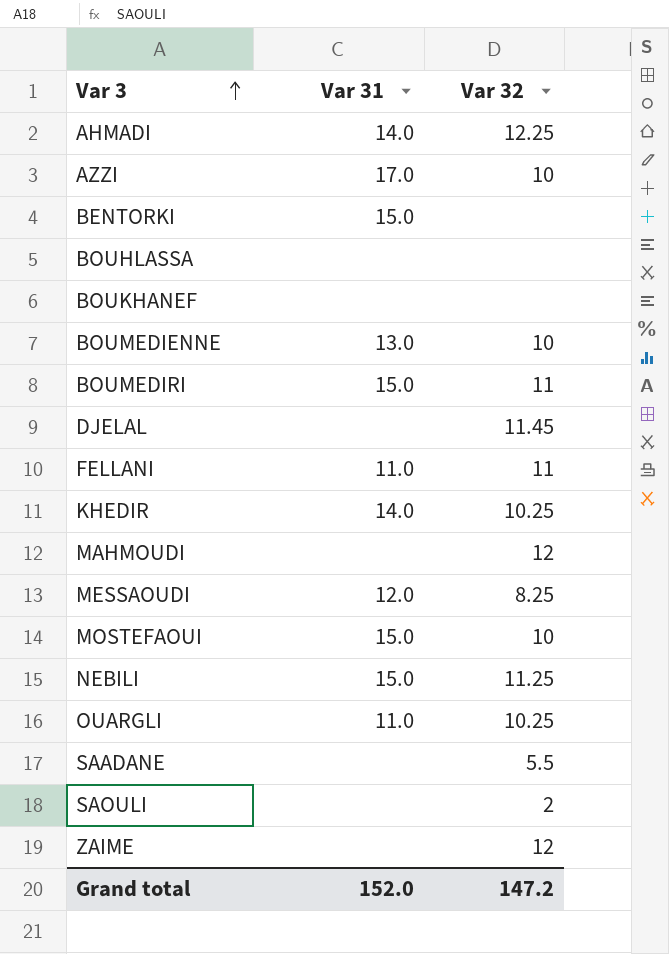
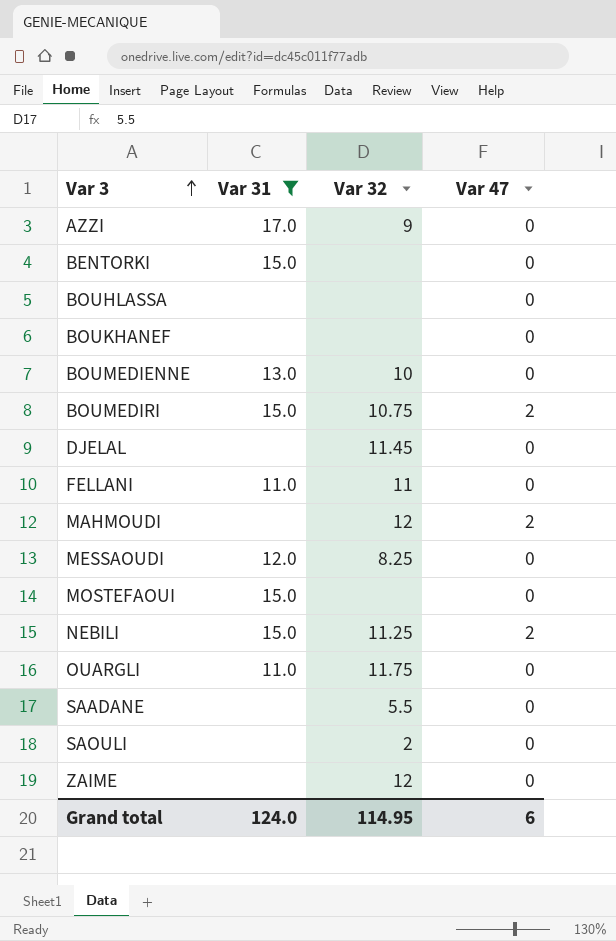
filter: none -> Var 31 != 14.0
column Var 47 | position: none -> 4
AZZI | Var 32: 10 -> 9
BOUMEDIRI | Var 32: 11 -> 10.75
MOSTEFAOUI | Var 32: 10 -> none
OUARGLI | Var 32: 10.25 -> 11.75
Grand total | Var 31: 152.0 -> 124.0
Grand total | Var 32: 147.2 -> 114.95

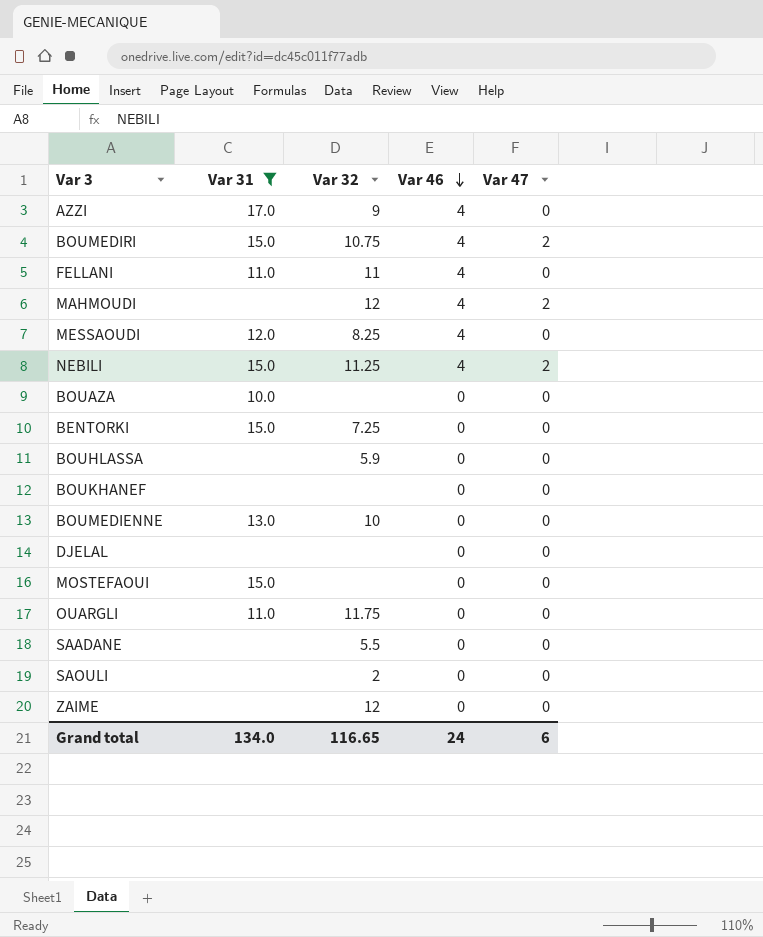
row order: Var 3 ascending -> Var 46 descending
column Var 46 | position: none -> 4
row BOUAZA: none -> 10.0 | none | 0 | 0
BENTORKI | Var 32: none -> 7.25
BOUHLASSA | Var 32: none -> 5.9
DJELAL | Var 32: 11.45 -> none
Grand total | Var 31: 124.0 -> 134.0
Grand total | Var 32: 114.95 -> 116.65

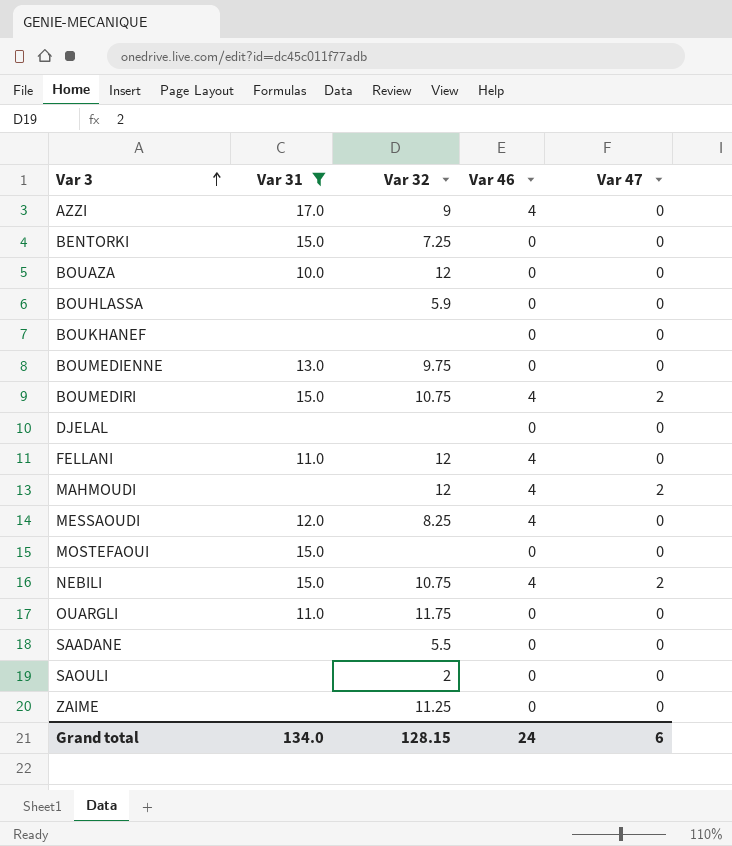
row order: Var 46 descending -> Var 3 ascending
BOUAZA | Var 32: none -> 12
BOUMEDIENNE | Var 32: 10 -> 9.75
FELLANI | Var 32: 11 -> 12
NEBILI | Var 32: 11.25 -> 10.75
ZAIME | Var 32: 12 -> 11.25
Grand total | Var 32: 116.65 -> 128.15

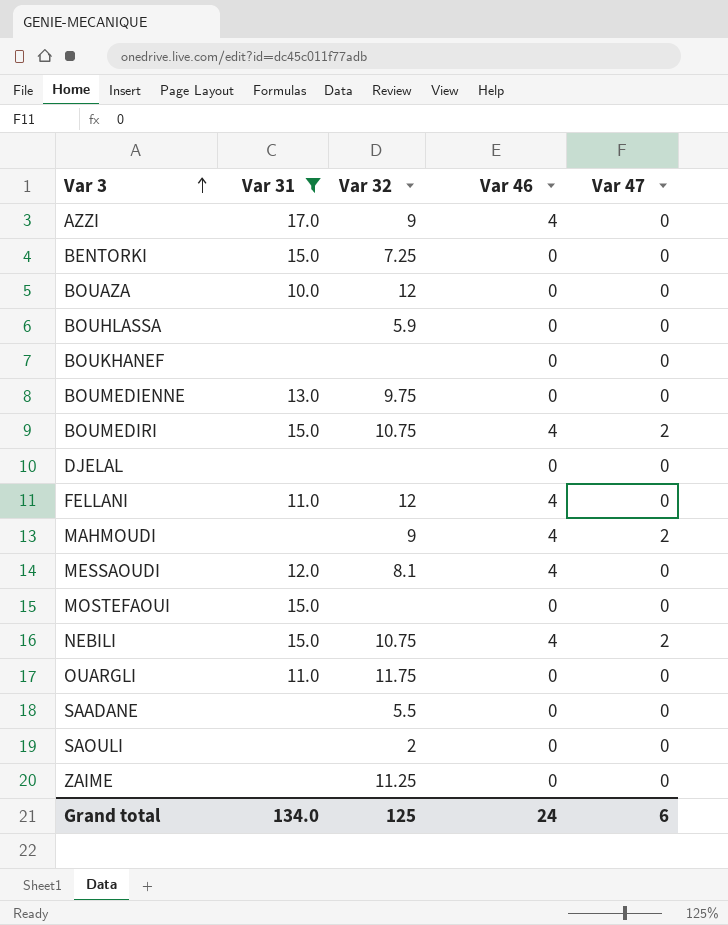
MAHMOUDI | Var 32: 12 -> 9
MESSAOUDI | Var 32: 8.25 -> 8.1
Grand total | Var 32: 128.15 -> 125

